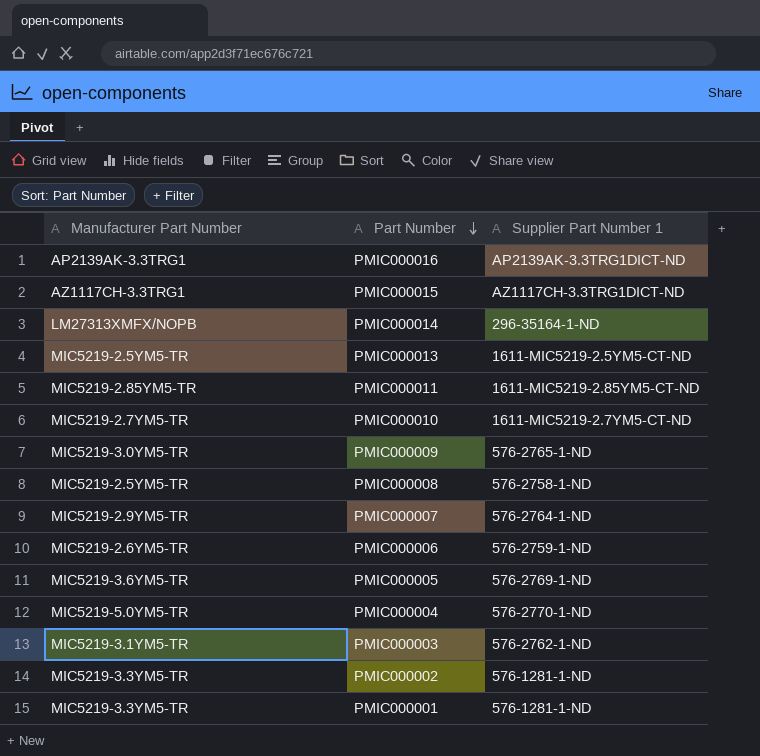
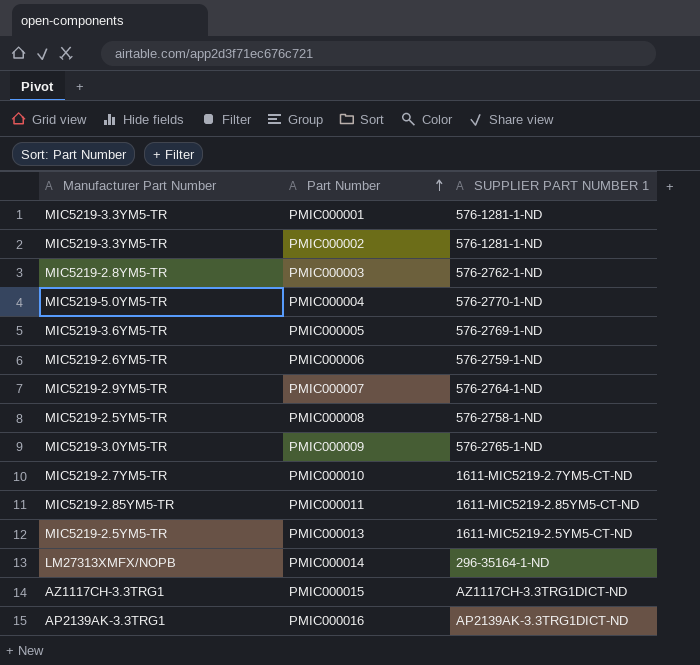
row order: Part Number descending -> Part Number ascending
column name: Supplier Part Number 1 -> SUPPLIER PART NUMBER 1
PMIC000003 | Manufacturer Part Number: MIC5219-3.1YM5-TR -> MIC5219-2.8YM5-TR

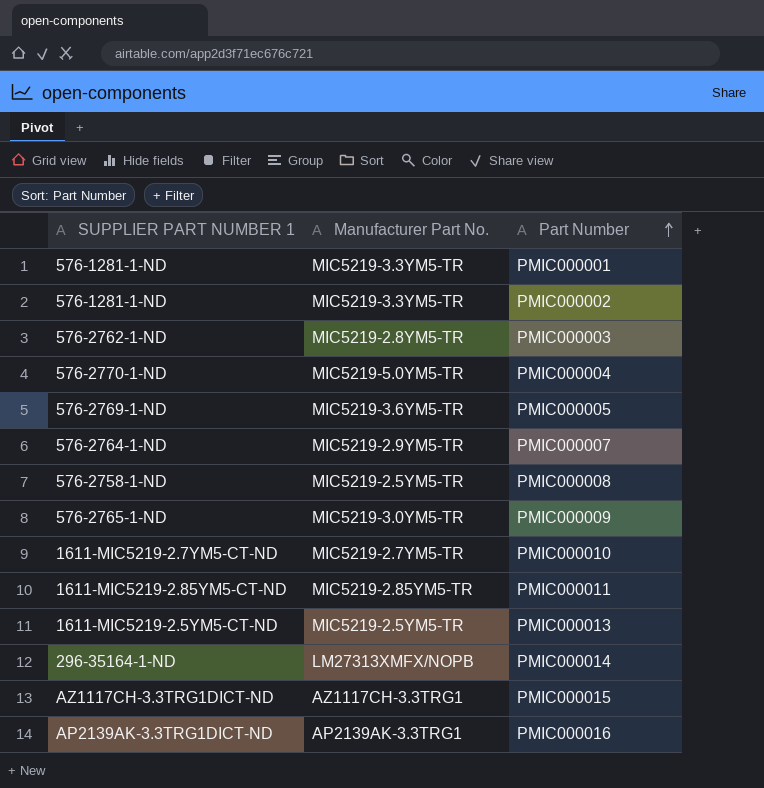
column SUPPLIER PART NUMBER 1 | position: 3 -> 1
column name: Manufacturer Part Number -> Manufacturer Part No.
row PMIC000006: MIC5219-2.6YM5-TR | 576-2759-1-ND -> none

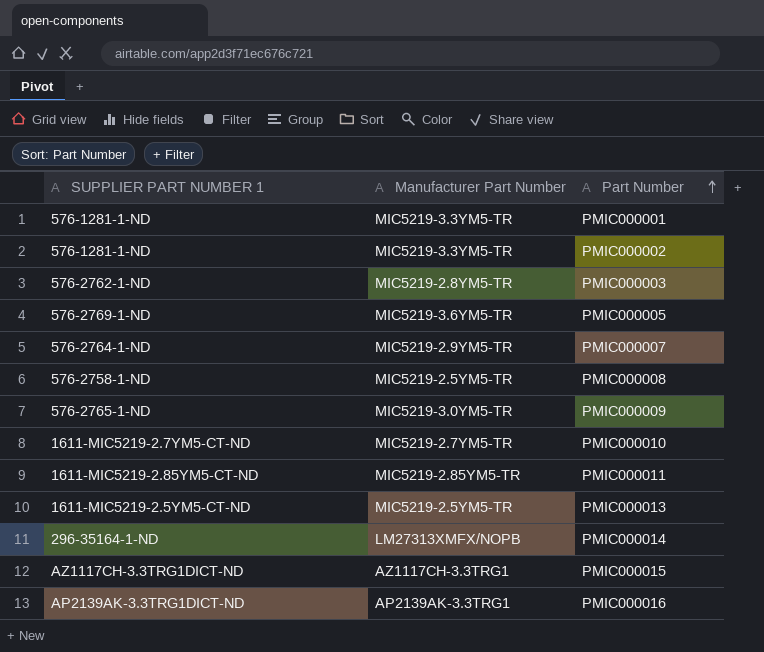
column name: Manufacturer Part No. -> Manufacturer Part Number
row PMIC000004: 576-2770-1-ND | MIC5219-5.0YM5-TR -> none

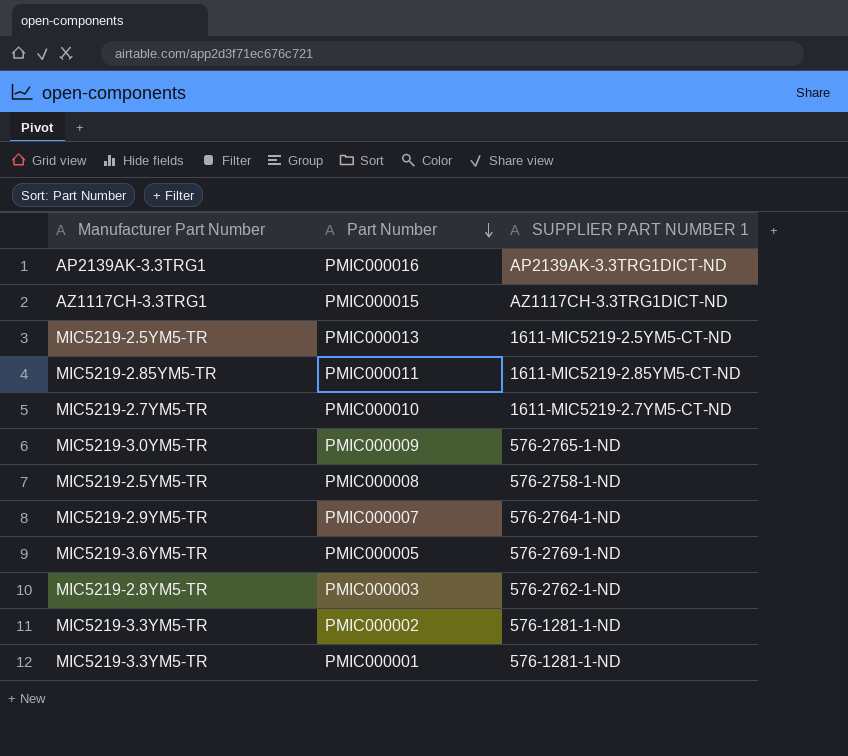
row order: Part Number ascending -> Part Number descending
column SUPPLIER PART NUMBER 1 | position: 1 -> 3
row PMIC000014: 296-35164-1-ND | LM27313XMFX/NOPB -> none

